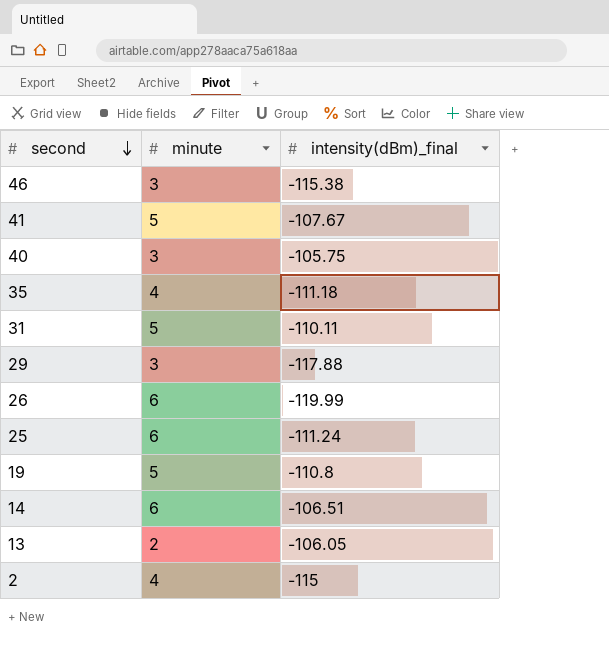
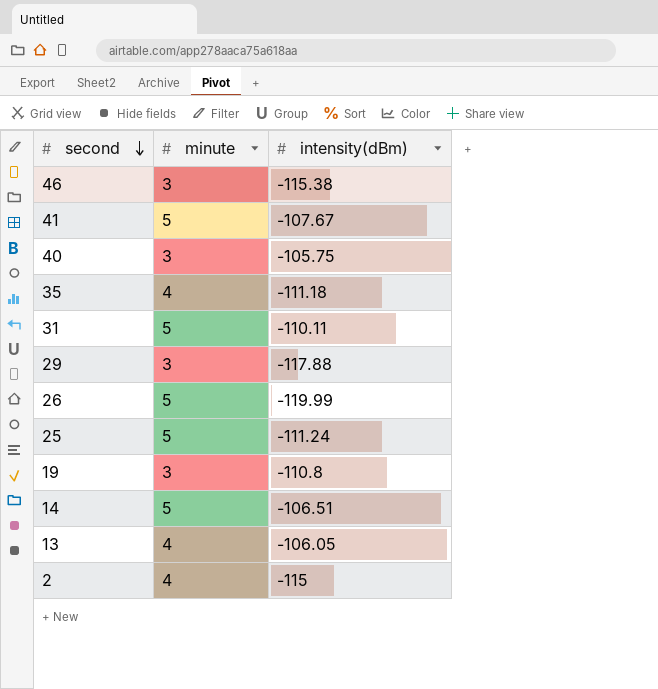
column name: intensity(dBm)_final -> intensity(dBm)
26 | minute: 6 -> 5
25 | minute: 6 -> 5
19 | minute: 5 -> 3
14 | minute: 6 -> 5
13 | minute: 2 -> 4

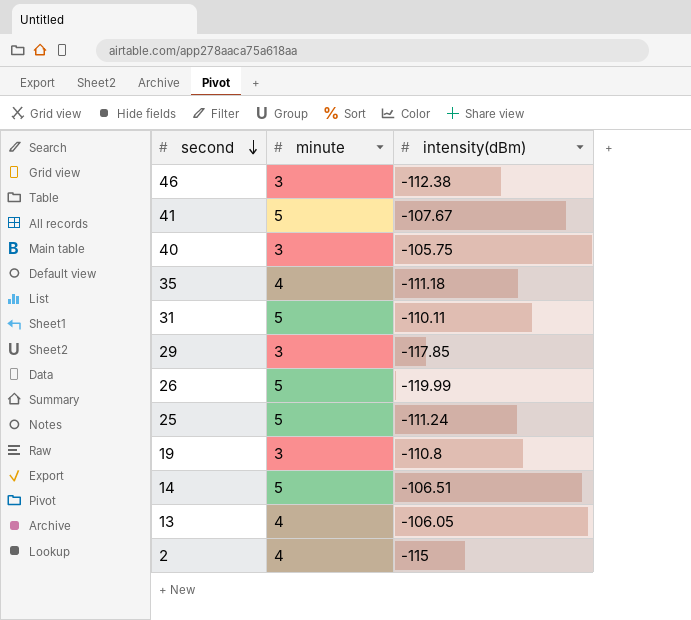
46 | intensity(dBm): -115.38 -> -112.38
29 | intensity(dBm): -117.88 -> -117.85

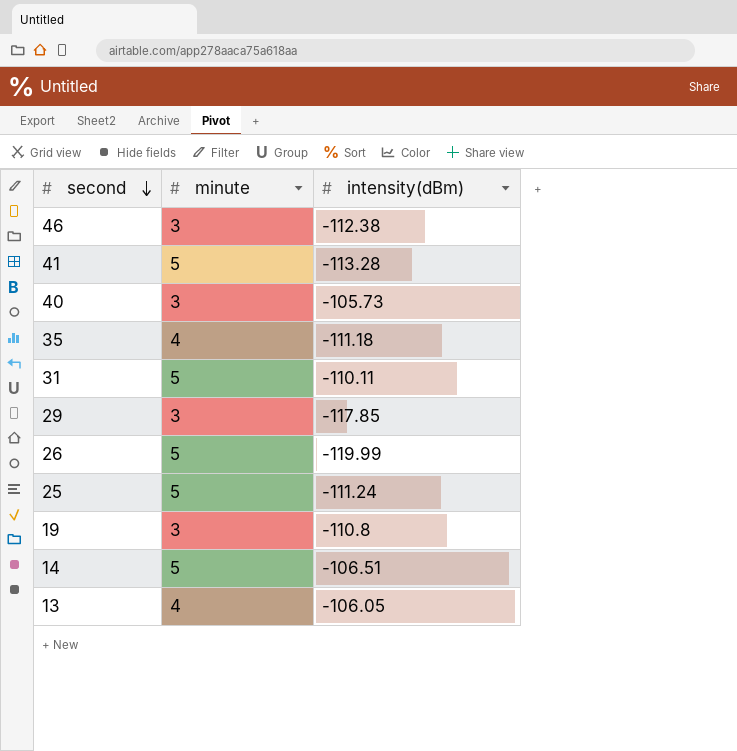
row 2: 4 | -115 -> none
41 | intensity(dBm): -107.67 -> -113.28
40 | intensity(dBm): -105.75 -> -105.73

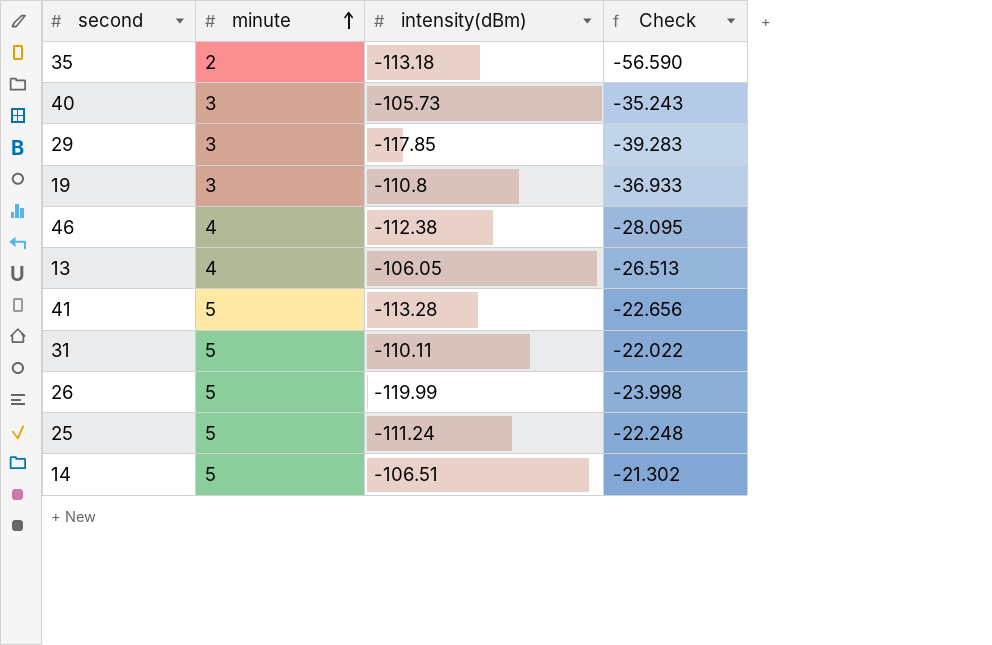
row order: second descending -> minute ascending
column Check | formula: none -> [intensity(dBm)] / [minute]
35 | minute: 4 -> 2
35 | intensity(dBm): -111.18 -> -113.18
46 | minute: 3 -> 4

